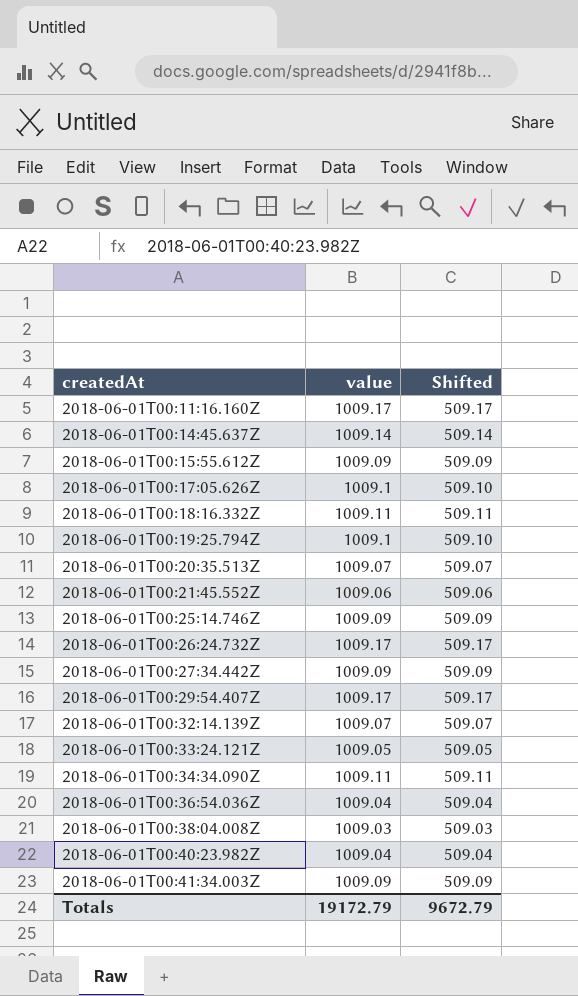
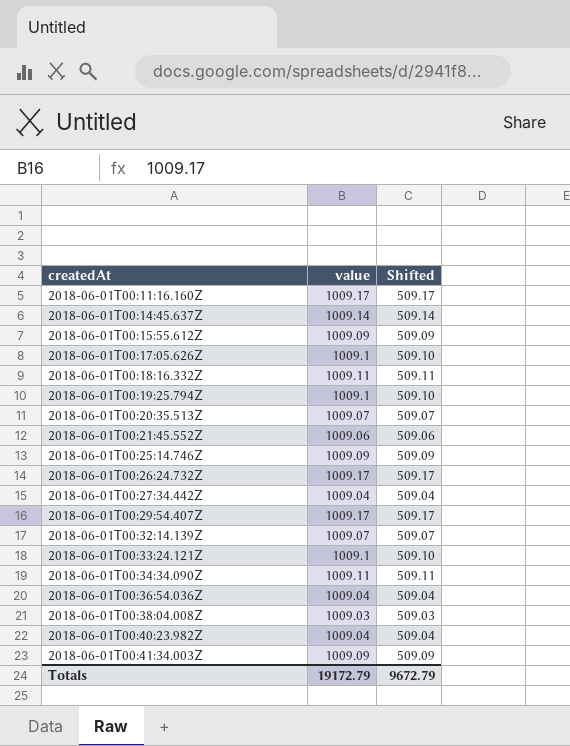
2018-06-01T00:27:34.442Z | value: 1009.09 -> 1009.04
2018-06-01T00:27:34.442Z | Shifted: 509.09 -> 509.04
2018-06-01T00:33:24.121Z | value: 1009.05 -> 1009.1
2018-06-01T00:33:24.121Z | Shifted: 509.05 -> 509.10

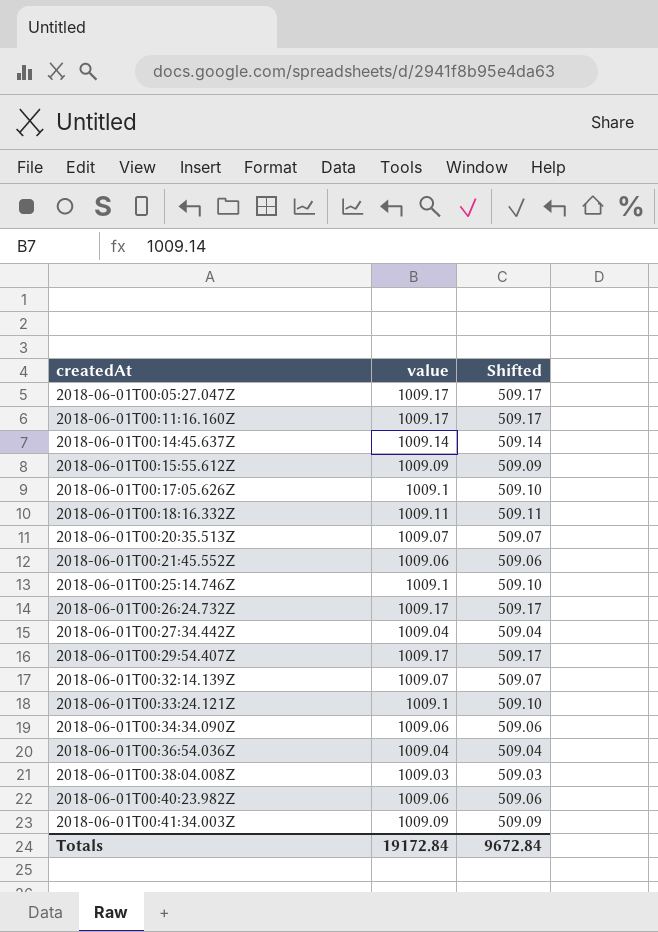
row 2018-06-01T00:19:25.794Z: 1009.1 | 509.10 -> none
row 2018-06-01T00:05:27.047Z: none -> 1009.17 | 509.17
2018-06-01T00:25:14.746Z | value: 1009.09 -> 1009.1
2018-06-01T00:25:14.746Z | Shifted: 509.09 -> 509.10
2018-06-01T00:34:34.090Z | value: 1009.11 -> 1009.06
2018-06-01T00:34:34.090Z | Shifted: 509.11 -> 509.06
2018-06-01T00:40:23.982Z | value: 1009.04 -> 1009.06
2018-06-01T00:40:23.982Z | Shifted: 509.04 -> 509.06
Totals | value: 19172.79 -> 19172.84
Totals | Shifted: 9672.79 -> 9672.84

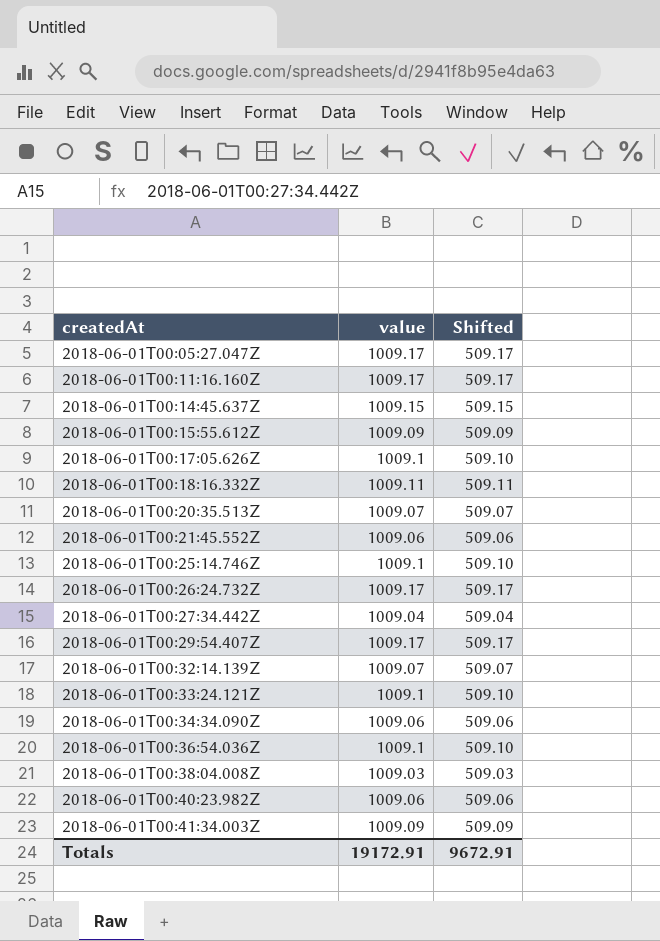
2018-06-01T00:14:45.637Z | value: 1009.14 -> 1009.15
2018-06-01T00:14:45.637Z | Shifted: 509.14 -> 509.15
2018-06-01T00:36:54.036Z | value: 1009.04 -> 1009.1
2018-06-01T00:36:54.036Z | Shifted: 509.04 -> 509.10
Totals | value: 19172.84 -> 19172.91
Totals | Shifted: 9672.84 -> 9672.91

